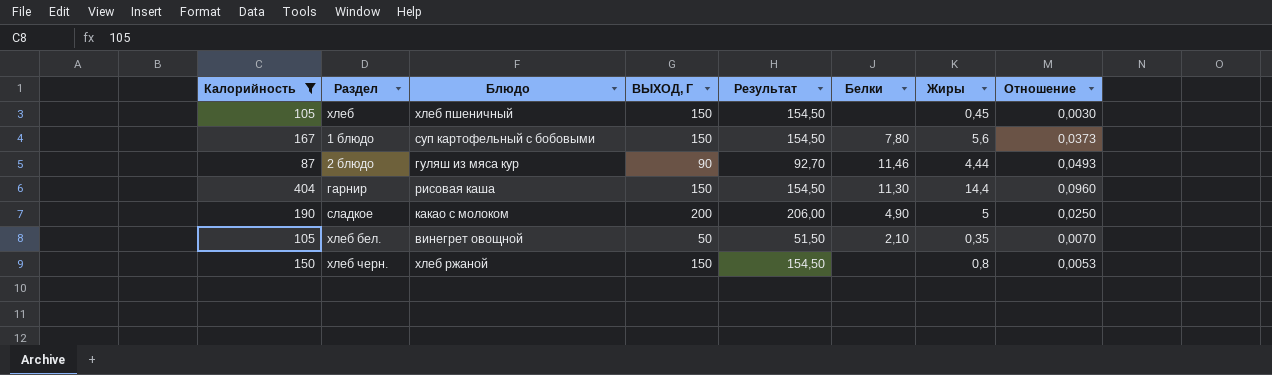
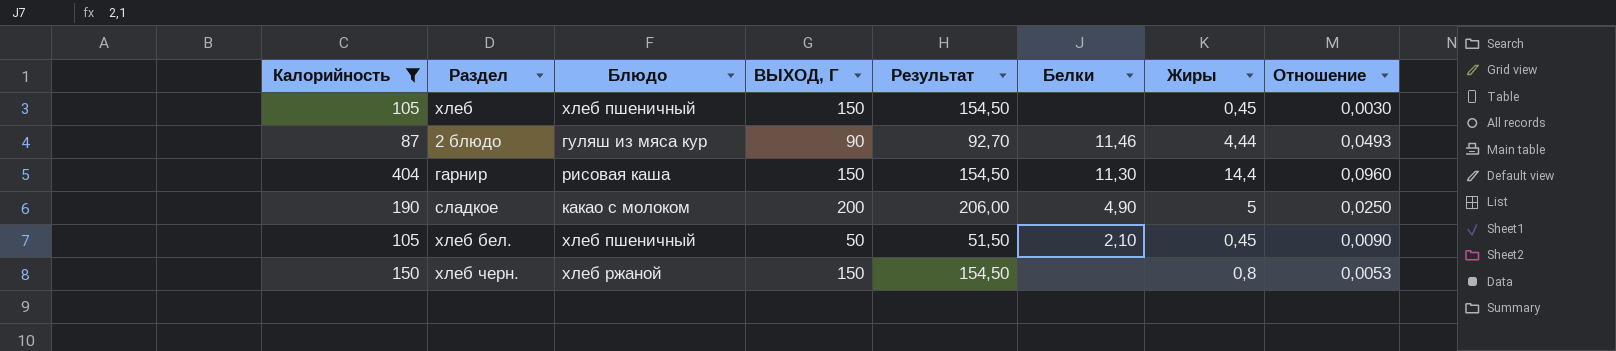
row 1 блюдо: 167 | суп картофельный с бобовыми | 150 | 154,50 | 7,80 | 5,6 | 0,0373 -> none
хлеб бел. | Блюдо: винегрет овощной -> хлеб пшеничный
хлеб бел. | Жиры: 0,35 -> 0,45
хлеб бел. | Отношение: 0,0070 -> 0,0090

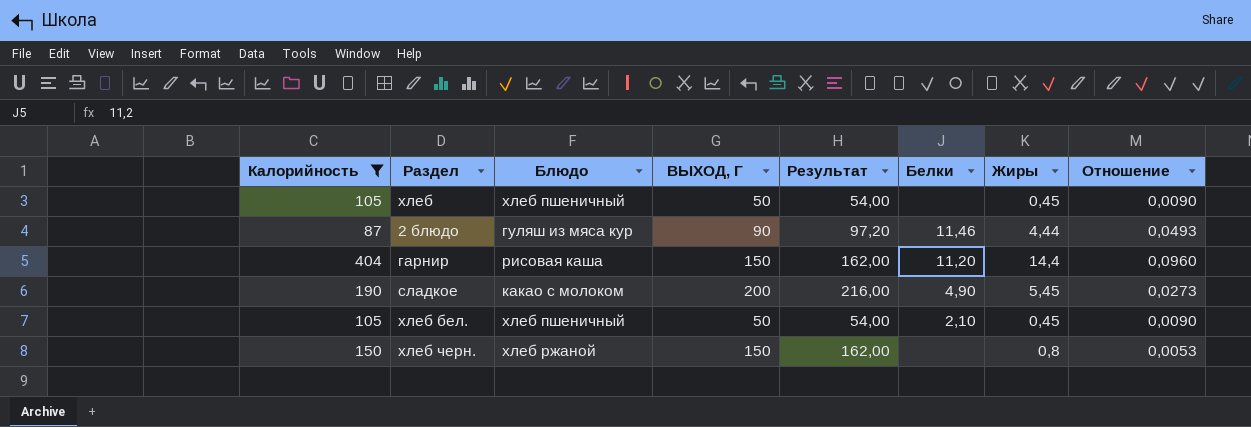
column Результат | formula: [ВЫХОД, Г] * 1,03 -> [ВЫХОД, Г] * 1,08
хлеб | ВЫХОД, Г: 150 -> 50
хлеб | Отношение: 0,0030 -> 0,0090
гарнир | Белки: 11,30 -> 11,20
сладкое | Жиры: 5 -> 5,45
сладкое | Отношение: 0,0250 -> 0,0273

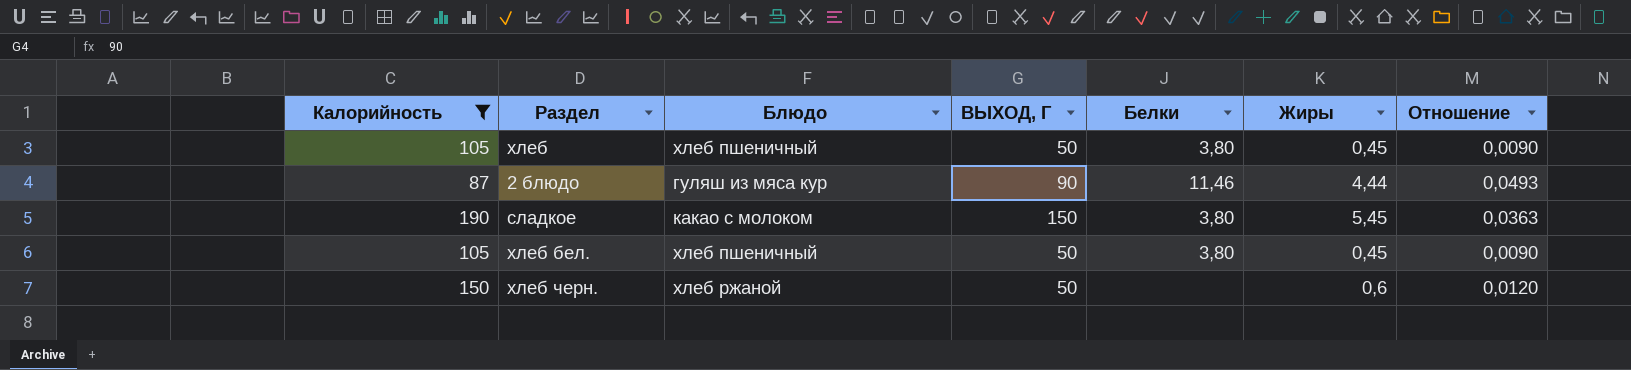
column Результат | formula: [ВЫХОД, Г] * 1,08 -> none
row гарнир: 404 | рисовая каша | 150 | 162,00 | 11,20 | 14,4 | 0,0960 -> none
хлеб | Белки: none -> 3,80
сладкое | ВЫХОД, Г: 200 -> 150
сладкое | Белки: 4,90 -> 3,80
сладкое | Отношение: 0,0273 -> 0,0363
хлеб бел. | Белки: 2,10 -> 3,80
хлеб черн. | ВЫХОД, Г: 150 -> 50
хлеб черн. | Жиры: 0,8 -> 0,6
хлеб черн. | Отношение: 0,0053 -> 0,0120

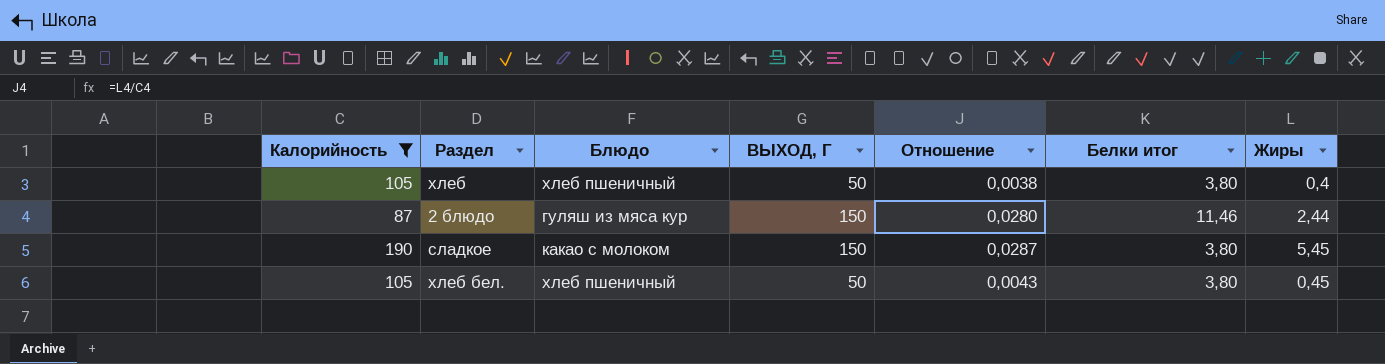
column Отношение | formula: [Жиры] / [ВЫХОД, Г] -> [Жиры] / [Калорийность]
column Отношение | position: 7 -> 5
column name: Белки -> Белки итог
row хлеб черн.: 150 | хлеб ржаной | 50 | none | 0,6 | 0,0120 -> none
хлеб | Жиры: 0,45 -> 0,4
2 блюдо | ВЫХОД, Г: 90 -> 150
2 блюдо | Жиры: 4,44 -> 2,44

